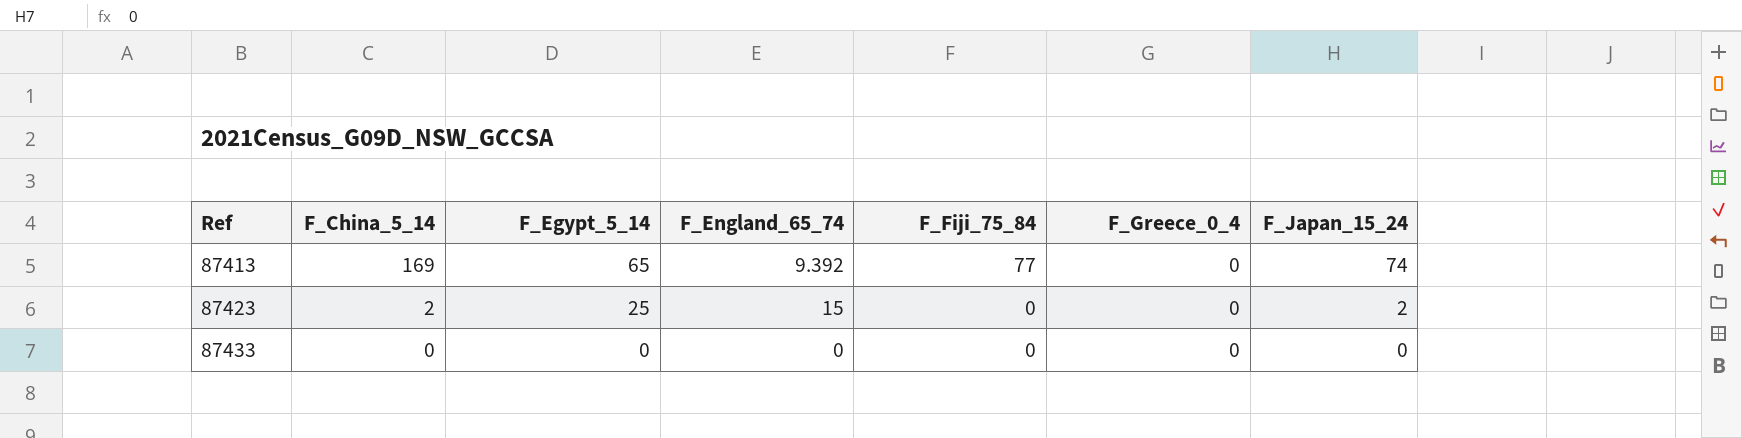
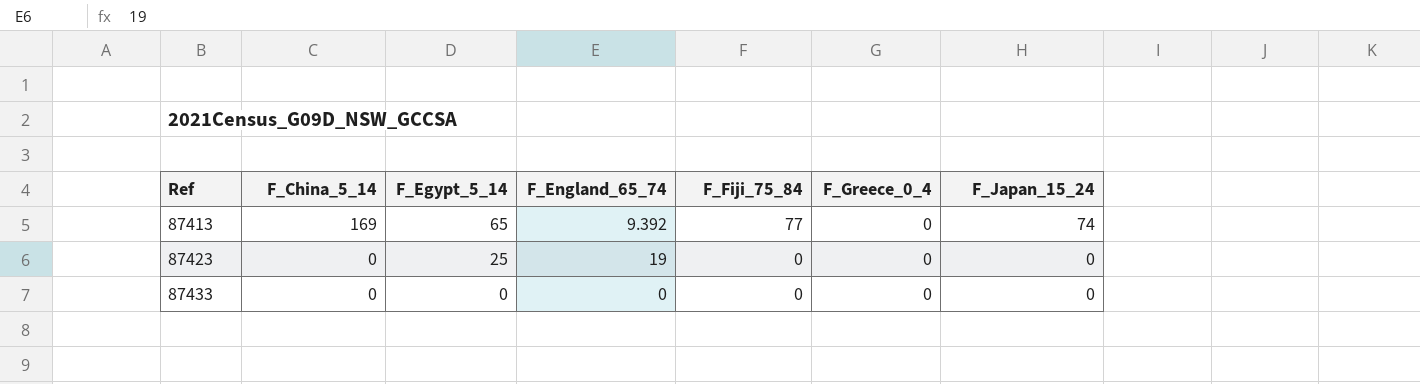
87423 | F_China_5_14: 2 -> 0
87423 | F_England_65_74: 15 -> 19
87423 | F_Japan_15_24: 2 -> 0

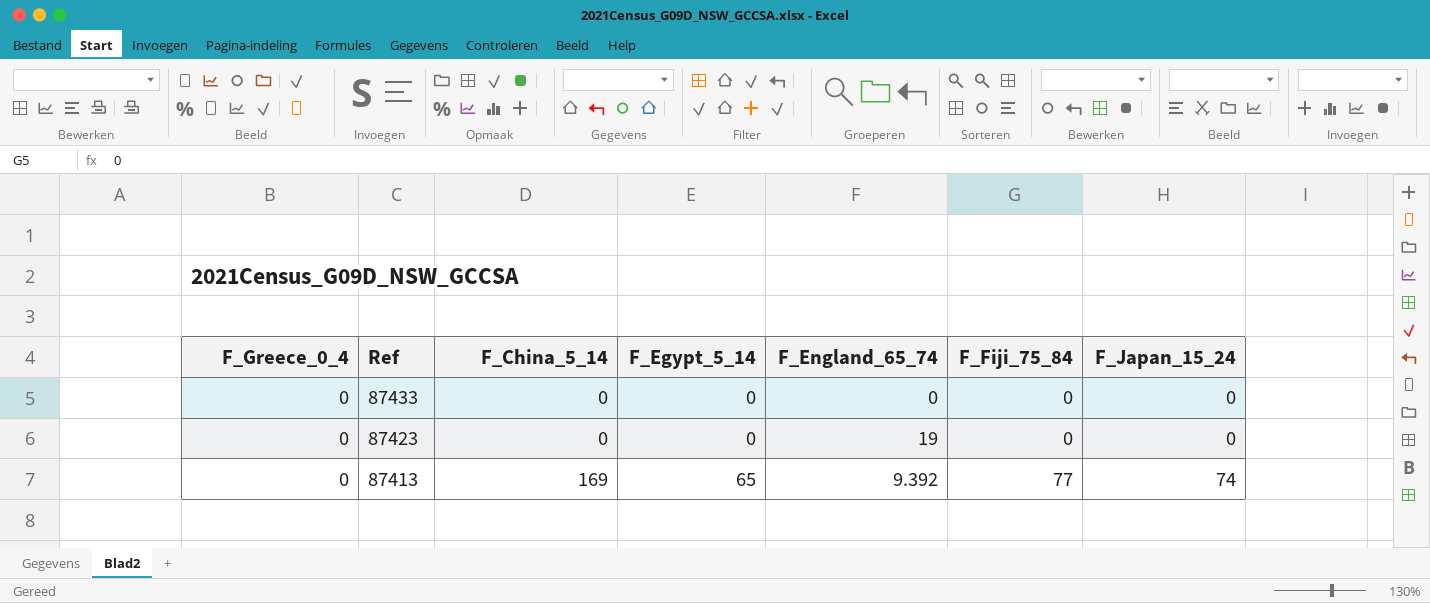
row order: Ref ascending -> Ref descending
column F_Greece_0_4 | position: 6 -> 1
87423 | F_Egypt_5_14: 25 -> 0

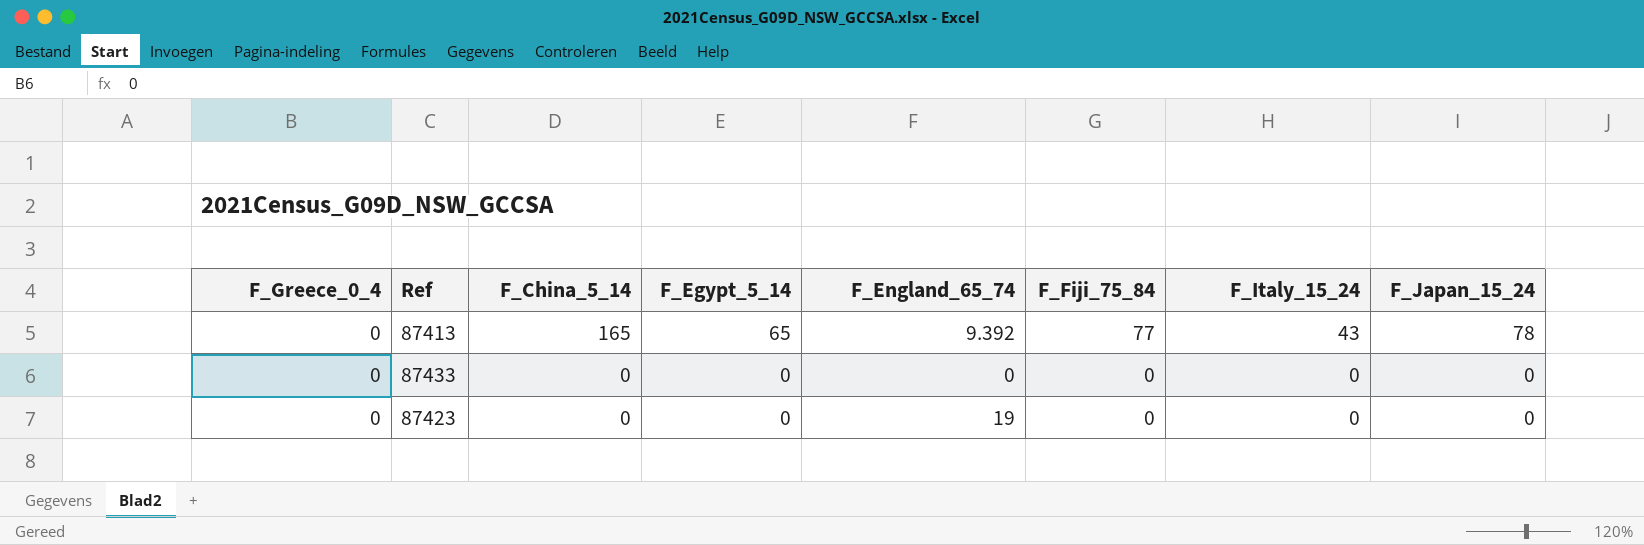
row order: Ref descending -> F_China_5_14 descending
column F_Italy_15_24 | position: none -> 7
87413 | F_China_5_14: 169 -> 165
87413 | F_Japan_15_24: 74 -> 78

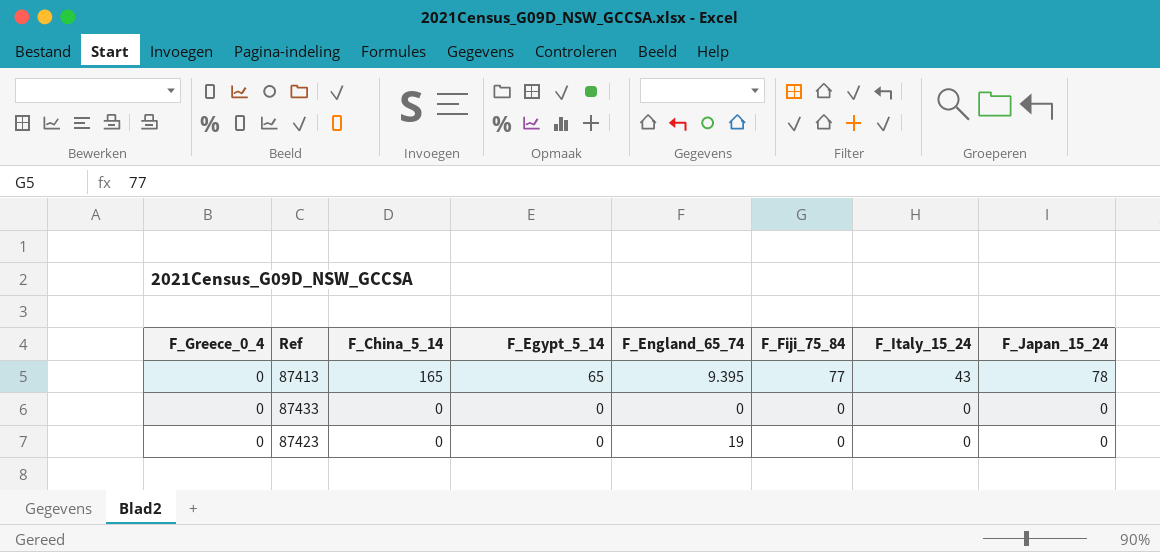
87413 | F_England_65_74: 9.392 -> 9.395

